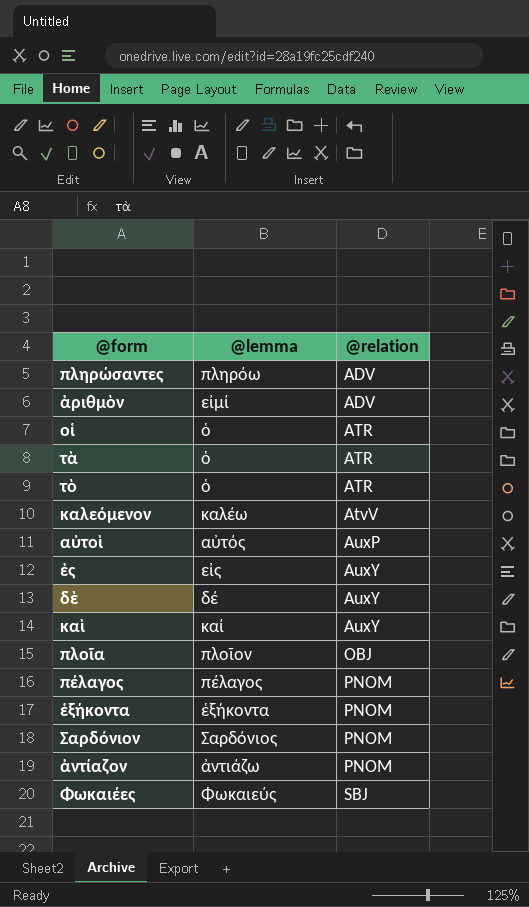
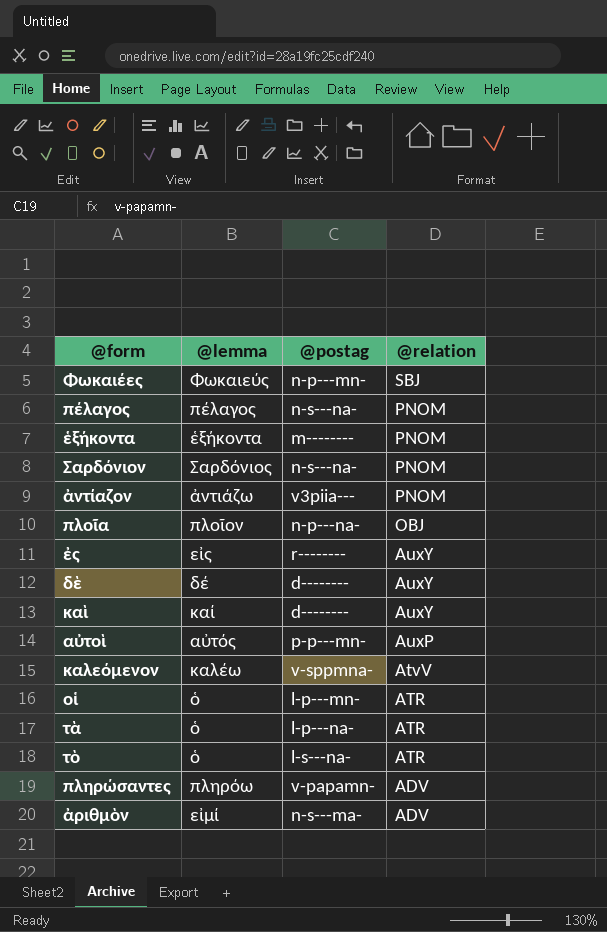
row order: @relation ascending -> @relation descending
column @postag | position: none -> 3

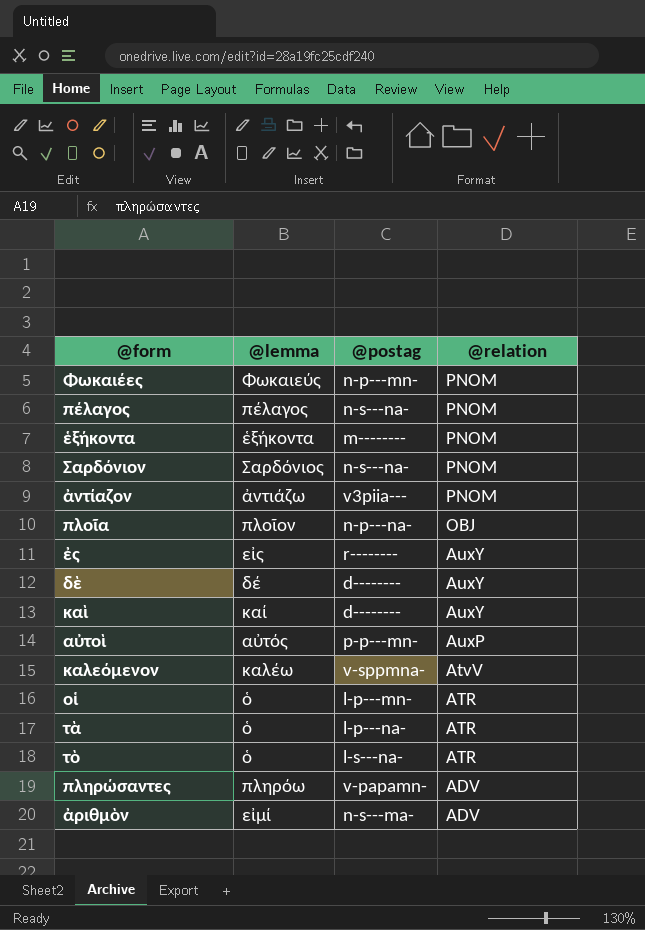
Φωκαιέες | @relation: SBJ -> PNOM

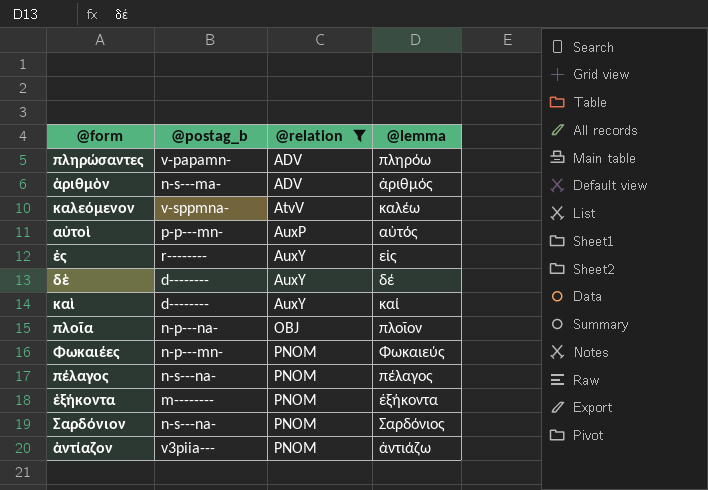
filter: none -> @relation != ATR
row order: @relation descending -> @relation ascending
column name: @postag -> @postag_b
column @lemma | position: 2 -> 4
ἀριθμὸν | @lemma: εἰμί -> ἀριθμός

